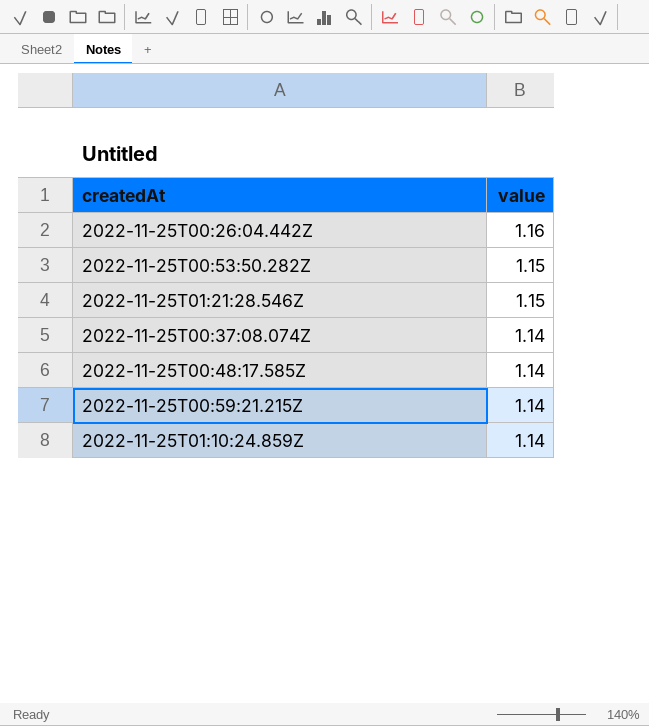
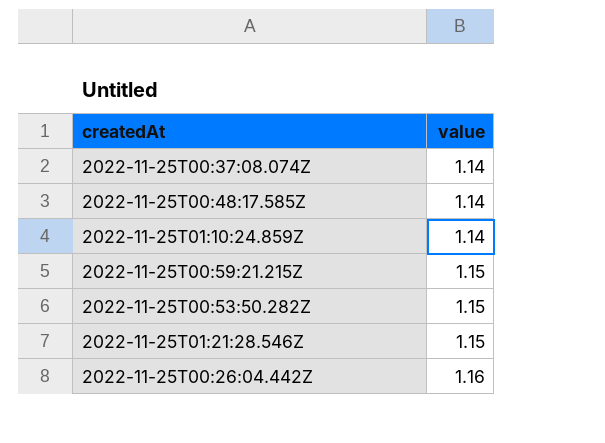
row order: value descending -> value ascending
2022-11-25T00:59:21.215Z | value: 1.14 -> 1.15

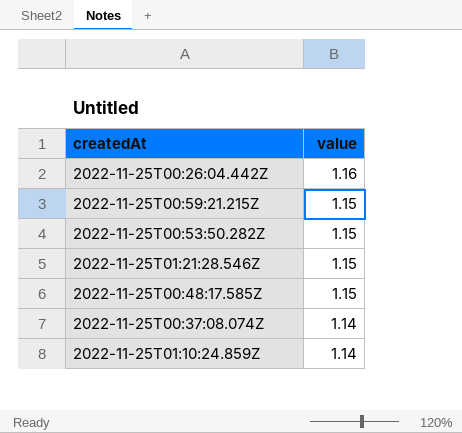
row order: value ascending -> value descending
2022-11-25T00:48:17.585Z | value: 1.14 -> 1.15

